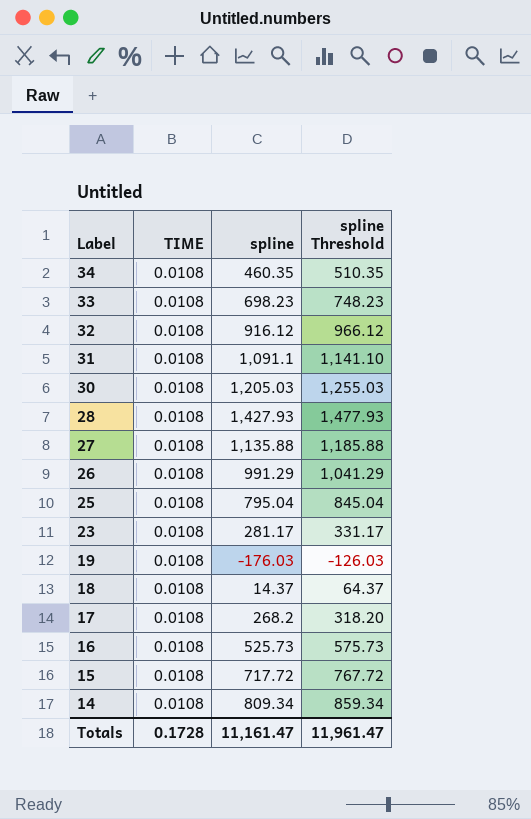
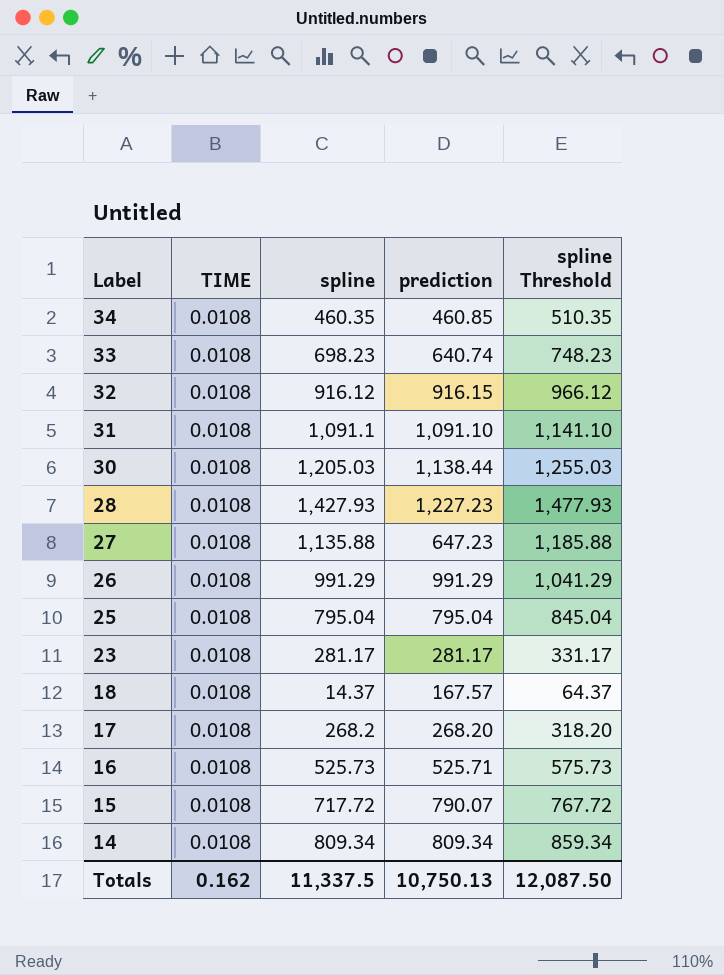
column prediction | position: none -> 4
row 19: 0.0108 | -176.03 | -126.03 -> none
Totals | TIME: 0.1728 -> 0.162
Totals | spline: 11,161.47 -> 11,337.5
Totals | spline Threshold: 11,961.47 -> 12,087.50

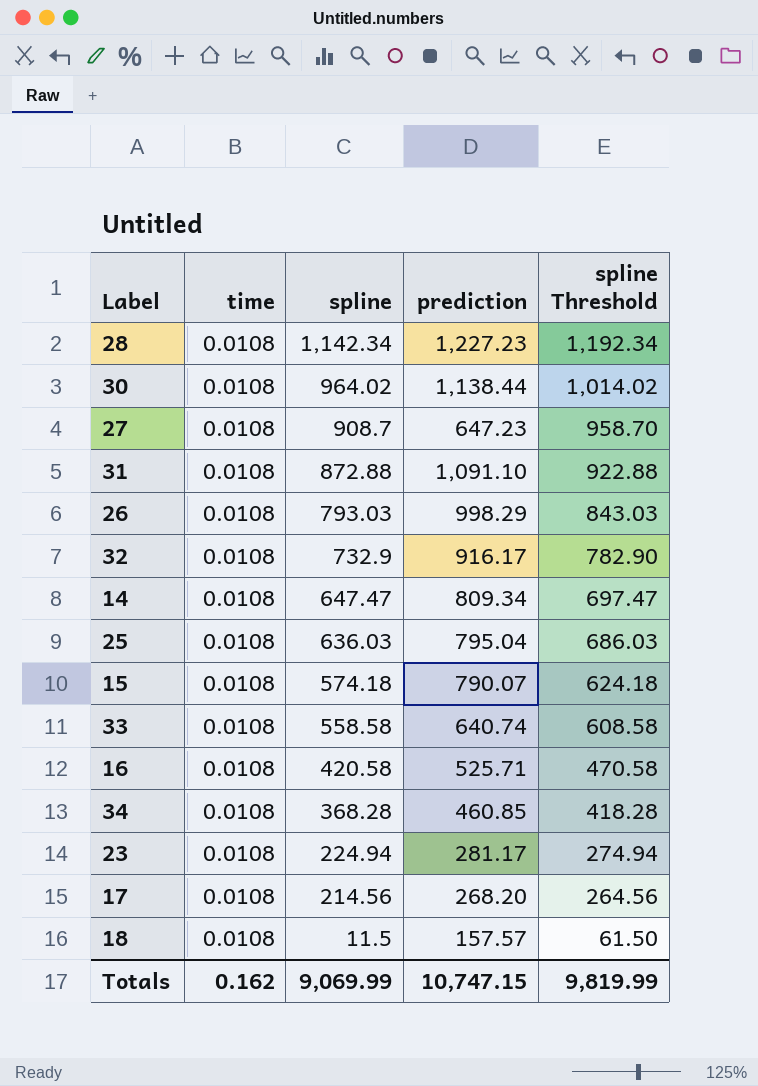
row order: Label descending -> spline descending
column name: TIME -> time
28 | spline: 1,427.93 -> 1,142.34
28 | spline Threshold: 1,477.93 -> 1,192.34
30 | spline: 1,205.03 -> 964.02
30 | spline Threshold: 1,255.03 -> 1,014.02
27 | spline: 1,135.88 -> 908.7
27 | spline Threshold: 1,185.88 -> 958.70
31 | spline: 1,091.1 -> 872.88
31 | spline Threshold: 1,141.10 -> 922.88
26 | spline: 991.29 -> 793.03
26 | prediction: 991.29 -> 998.29
26 | spline Threshold: 1,041.29 -> 843.03
32 | spline: 916.12 -> 732.9
32 | prediction: 916.15 -> 916.17
32 | spline Threshold: 966.12 -> 782.90
14 | spline: 809.34 -> 647.47
14 | spline Threshold: 859.34 -> 697.47
25 | spline: 795.04 -> 636.03
25 | spline Threshold: 845.04 -> 686.03
15 | spline: 717.72 -> 574.18
15 | spline Threshold: 767.72 -> 624.18
33 | spline: 698.23 -> 558.58
33 | spline Threshold: 748.23 -> 608.58
16 | spline: 525.73 -> 420.58
16 | spline Threshold: 575.73 -> 470.58
34 | spline: 460.35 -> 368.28
34 | spline Threshold: 510.35 -> 418.28
23 | spline: 281.17 -> 224.94
23 | spline Threshold: 331.17 -> 274.94
17 | spline: 268.2 -> 214.56
17 | spline Threshold: 318.20 -> 264.56
18 | spline: 14.37 -> 11.5
18 | prediction: 167.57 -> 157.57
18 | spline Threshold: 64.37 -> 61.50
Totals | spline: 11,337.5 -> 9,069.99
Totals | prediction: 10,750.13 -> 10,747.15
Totals | spline Threshold: 12,087.50 -> 9,819.99

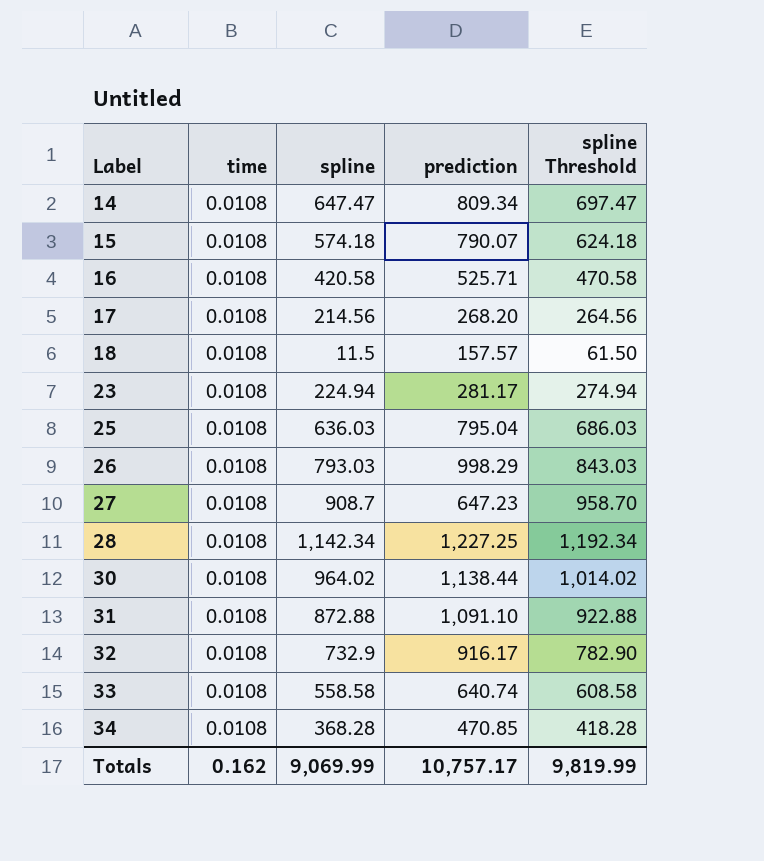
row order: spline descending -> Label ascending
28 | prediction: 1,227.23 -> 1,227.25
34 | prediction: 460.85 -> 470.85
Totals | prediction: 10,747.15 -> 10,757.17

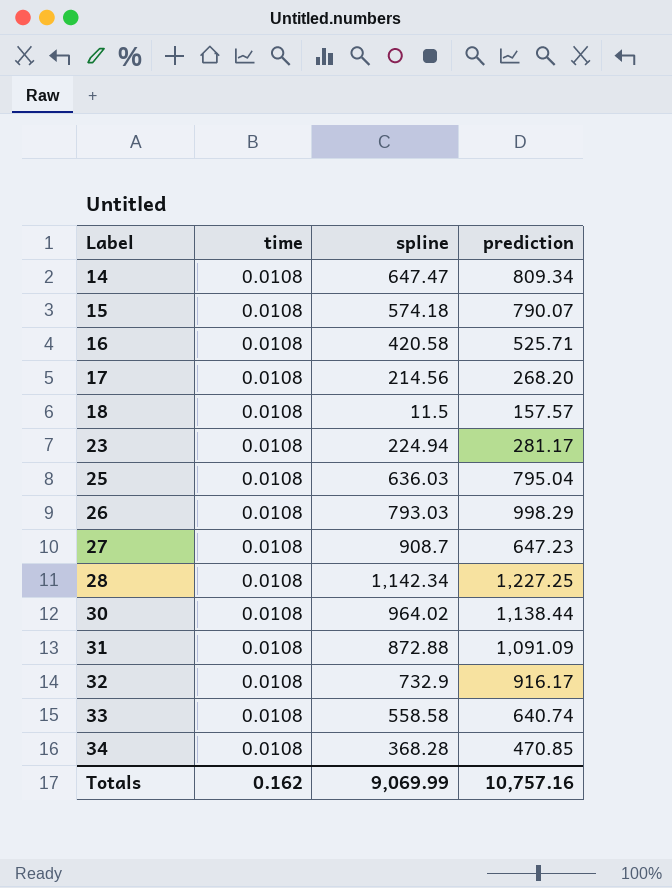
column spline Threshold | formula: [spline] + 50 -> none
31 | prediction: 1,091.10 -> 1,091.09
Totals | prediction: 10,757.17 -> 10,757.16

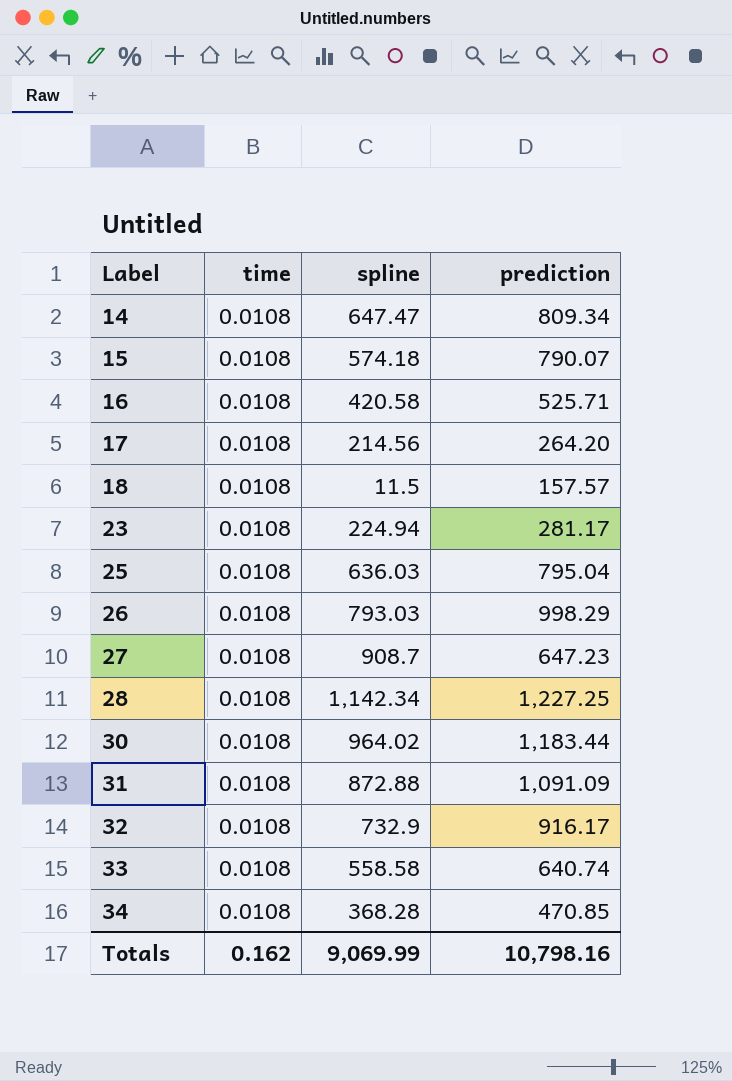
17 | prediction: 268.20 -> 264.20
30 | prediction: 1,138.44 -> 1,183.44
Totals | prediction: 10,757.16 -> 10,798.16

